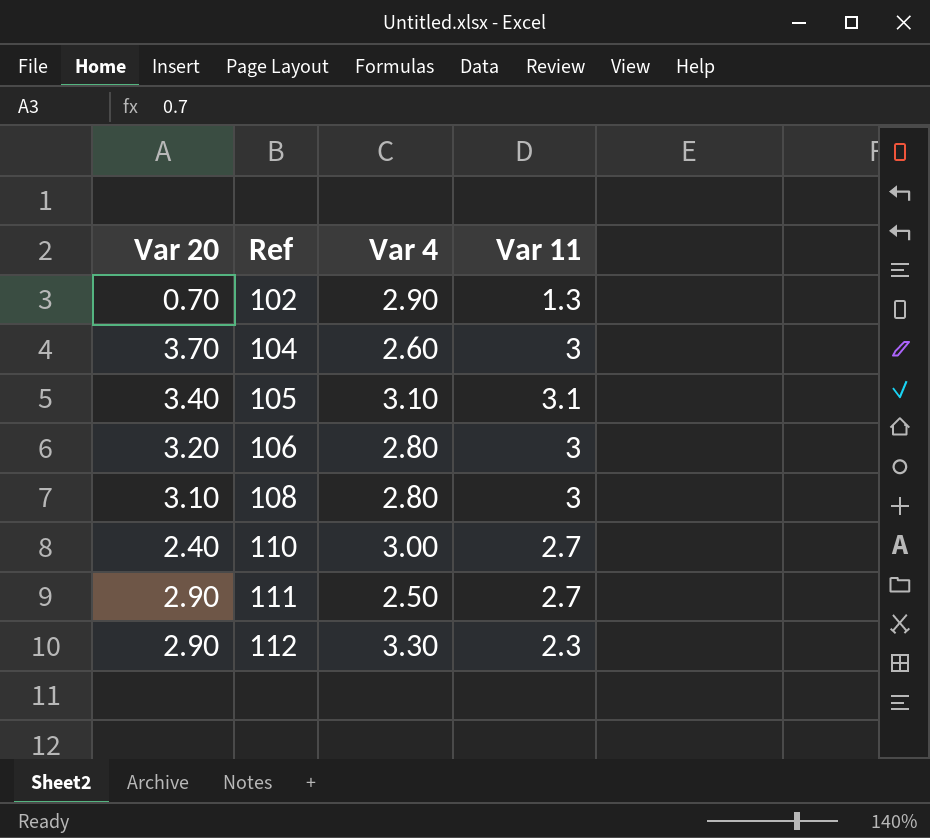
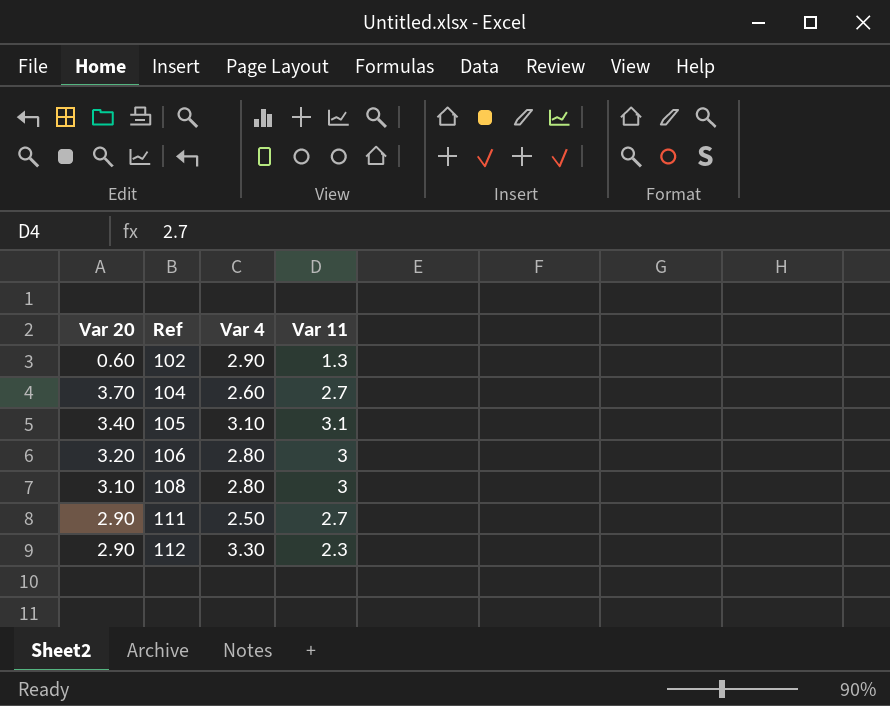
row 110: 2.40 | 3.00 | 2.7 -> none
102 | Var 20: 0.70 -> 0.60
104 | Var 11: 3 -> 2.7

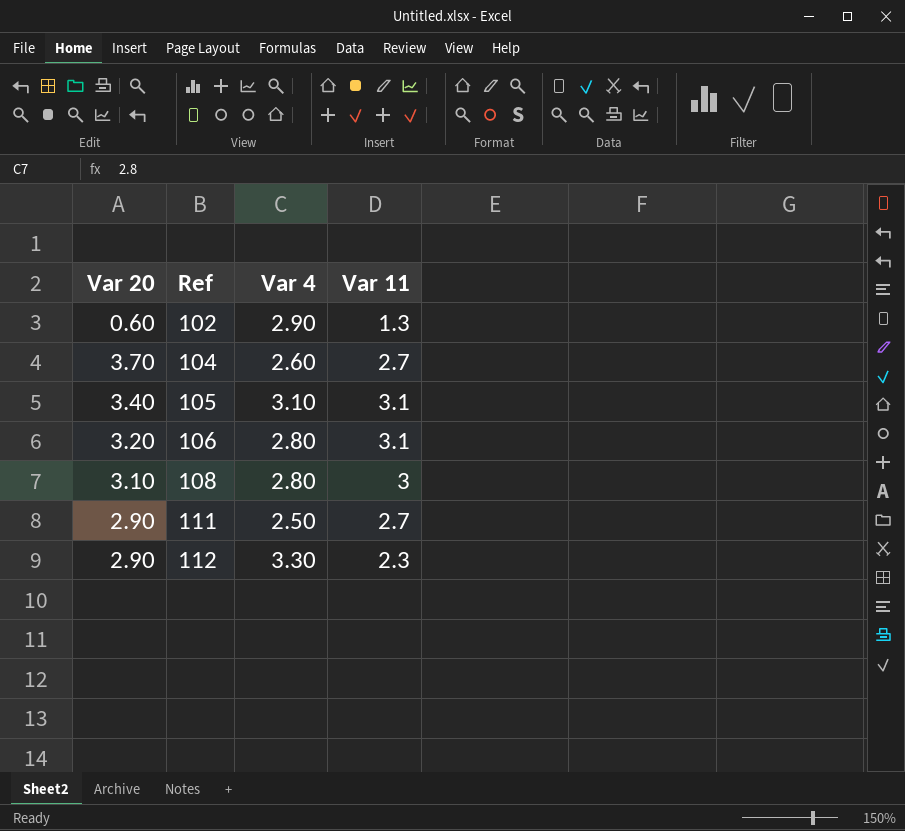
106 | Var 11: 3 -> 3.1

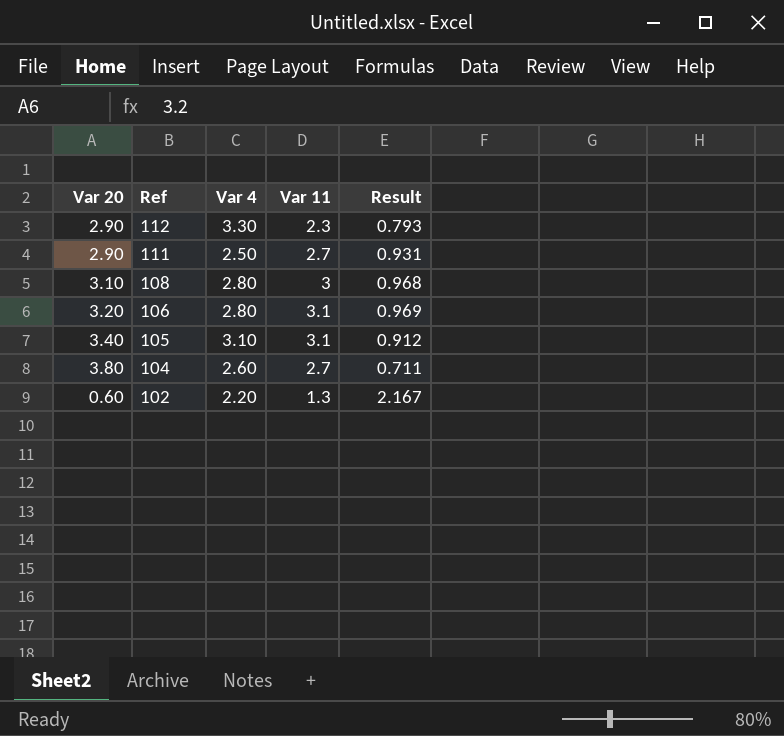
row order: Ref ascending -> Ref descending
column Result | formula: none -> [Var 11] / [Var 20]
104 | Var 20: 3.70 -> 3.80
102 | Var 4: 2.90 -> 2.20

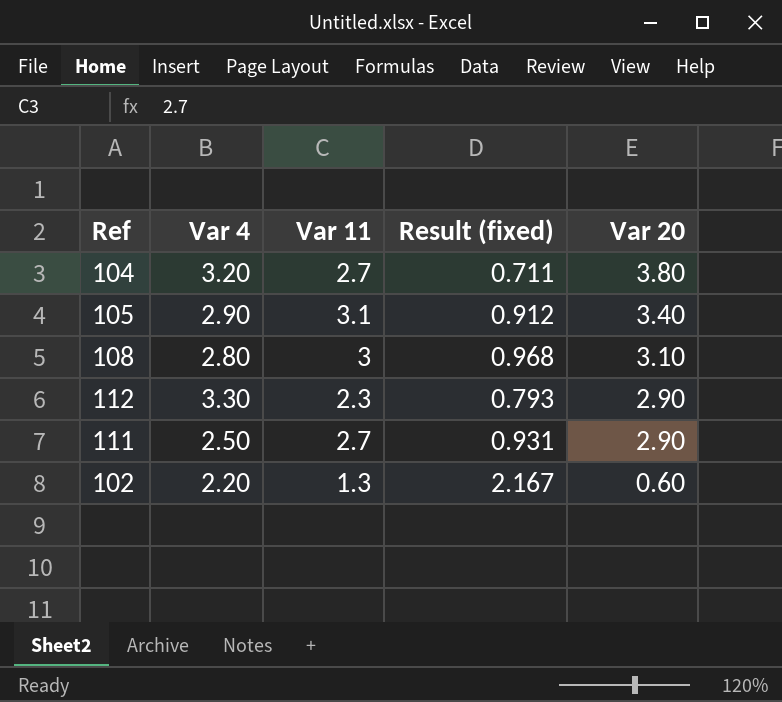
row order: Ref descending -> Var 20 descending
column name: Result -> Result (fixed)
column Var 20 | position: 1 -> 5
row 106: 3.20 | 2.80 | 3.1 | 0.969 -> none
104 | Var 4: 2.60 -> 3.20
105 | Var 4: 3.10 -> 2.90

